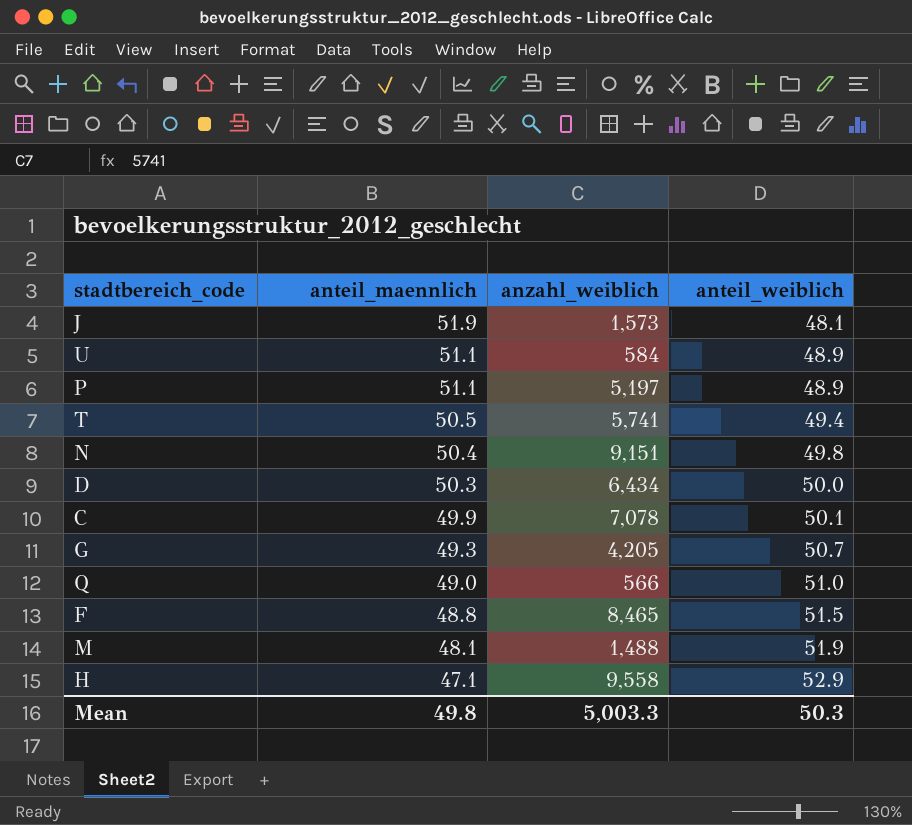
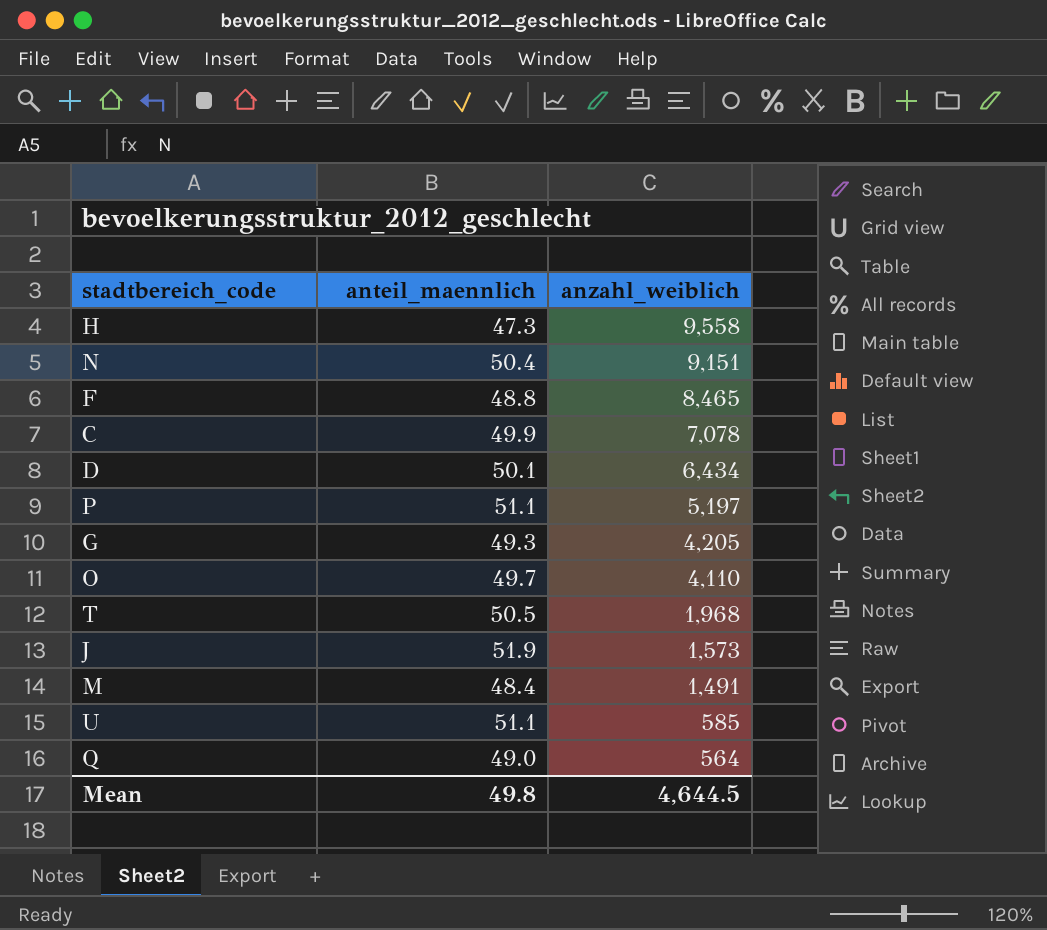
row order: anteil_maennlich descending -> anzahl_weiblich descending
column anteil_weiblich | position: 4 -> none
H | anteil_maennlich: 47.1 -> 47.3
D | anteil_maennlich: 50.3 -> 50.1
row O: none -> 49.7 | 4,110
T | anzahl_weiblich: 5,741 -> 1,968
M | anteil_maennlich: 48.1 -> 48.4
M | anzahl_weiblich: 1,488 -> 1,491
U | anzahl_weiblich: 584 -> 585
Q | anzahl_weiblich: 566 -> 564
Mean | anzahl_weiblich: 5,003.3 -> 4,644.5

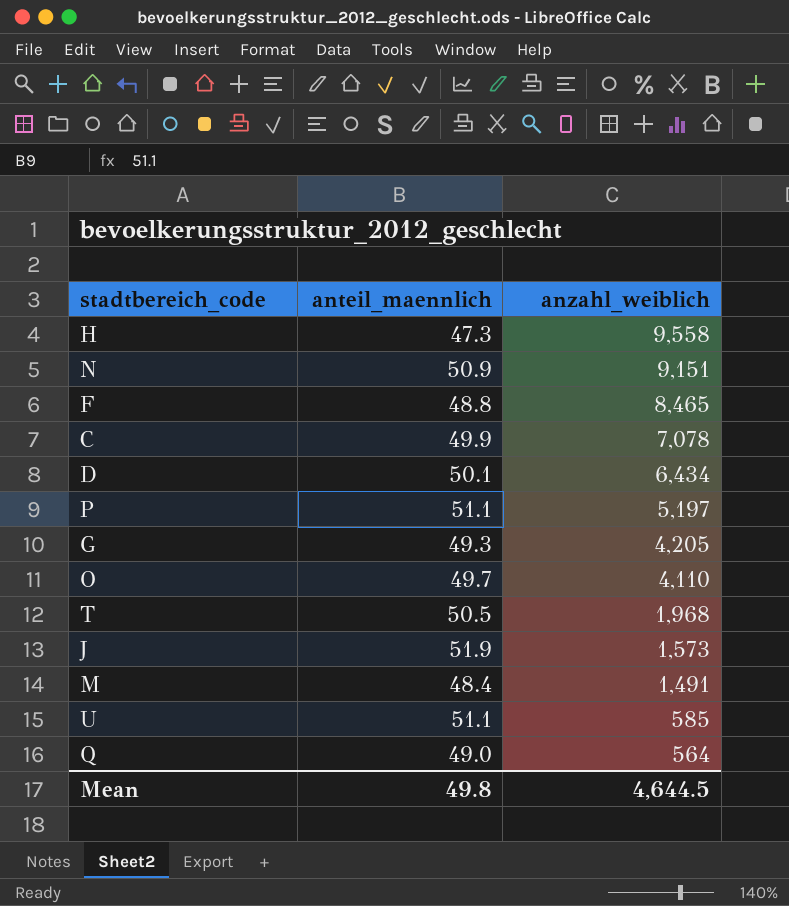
N | anteil_maennlich: 50.4 -> 50.9

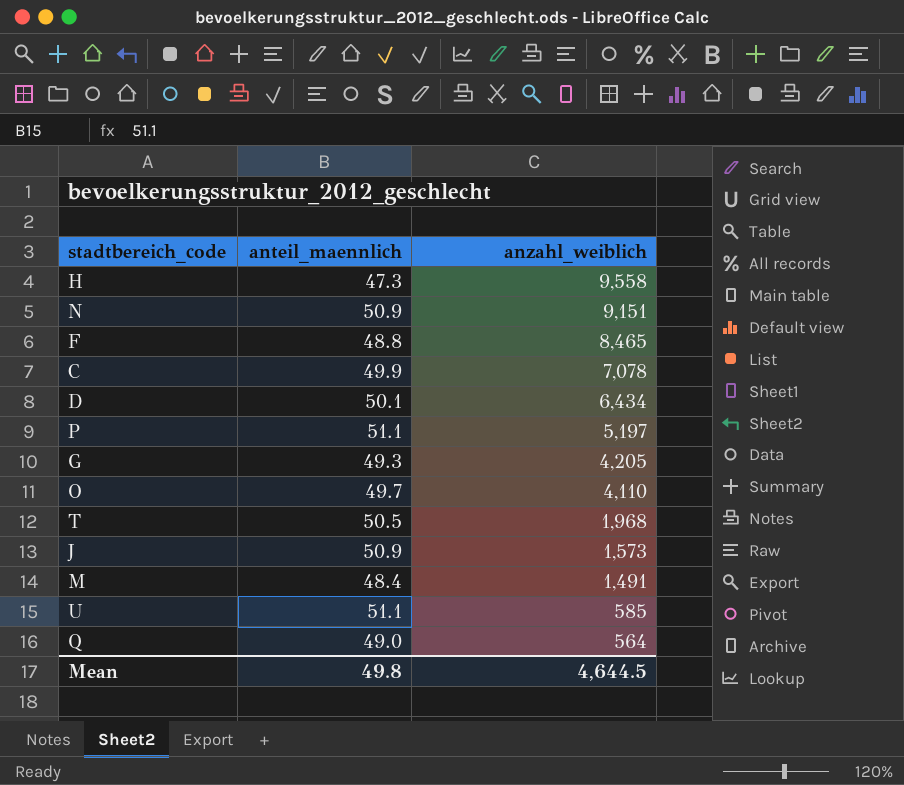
J | anteil_maennlich: 51.9 -> 50.9

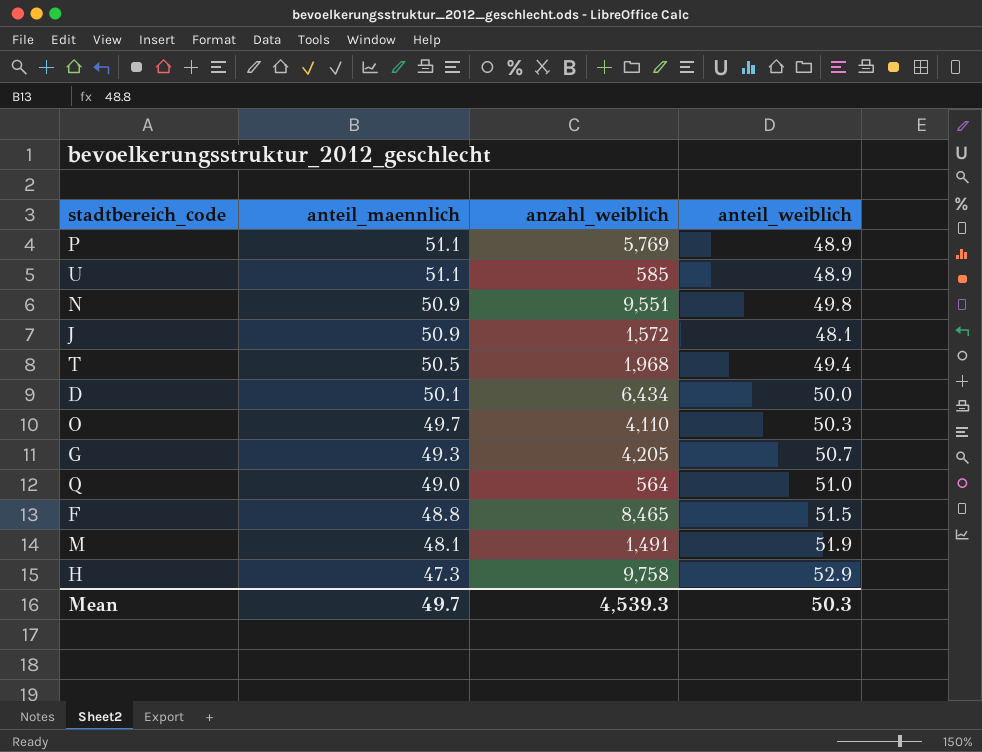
row order: anzahl_weiblich descending -> anteil_maennlich descending
column anteil_weiblich | position: none -> 4
row C: 49.9 | 7,078 -> none
P | anzahl_weiblich: 5,197 -> 5,769
N | anzahl_weiblich: 9,151 -> 9,551
J | anzahl_weiblich: 1,573 -> 1,572
M | anteil_maennlich: 48.4 -> 48.1
H | anzahl_weiblich: 9,558 -> 9,758
Mean | anteil_maennlich: 49.8 -> 49.7
Mean | anzahl_weiblich: 4,644.5 -> 4,539.3

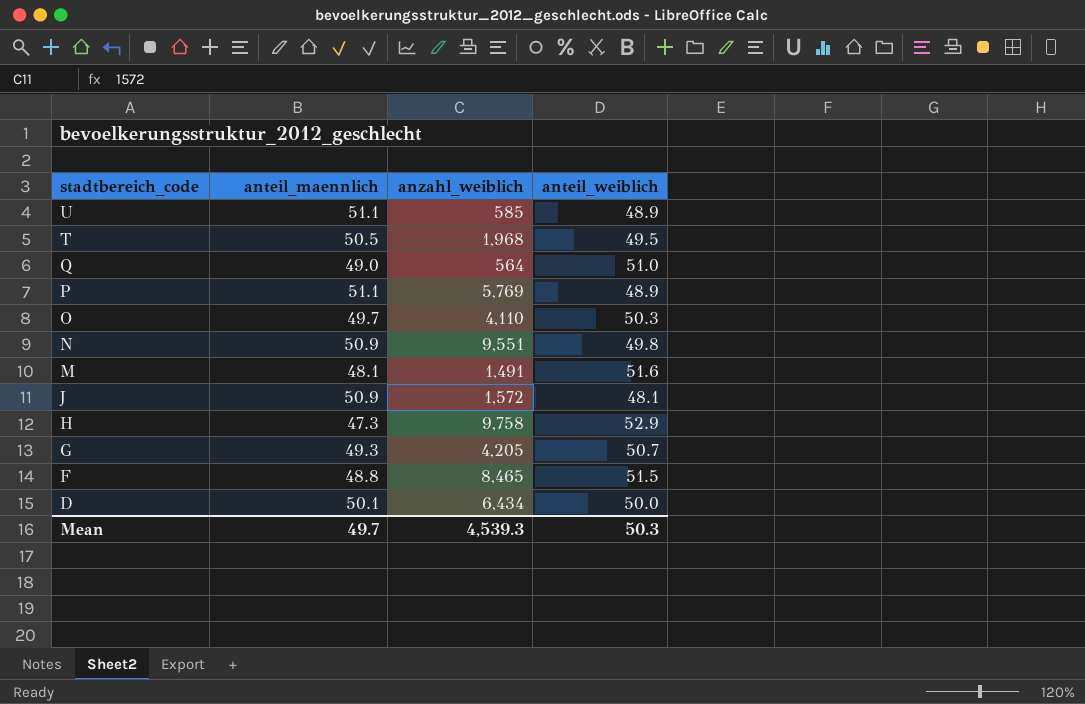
row order: anteil_maennlich descending -> stadtbereich_code descending
T | anteil_weiblich: 49.4 -> 49.5
M | anteil_weiblich: 51.9 -> 51.6

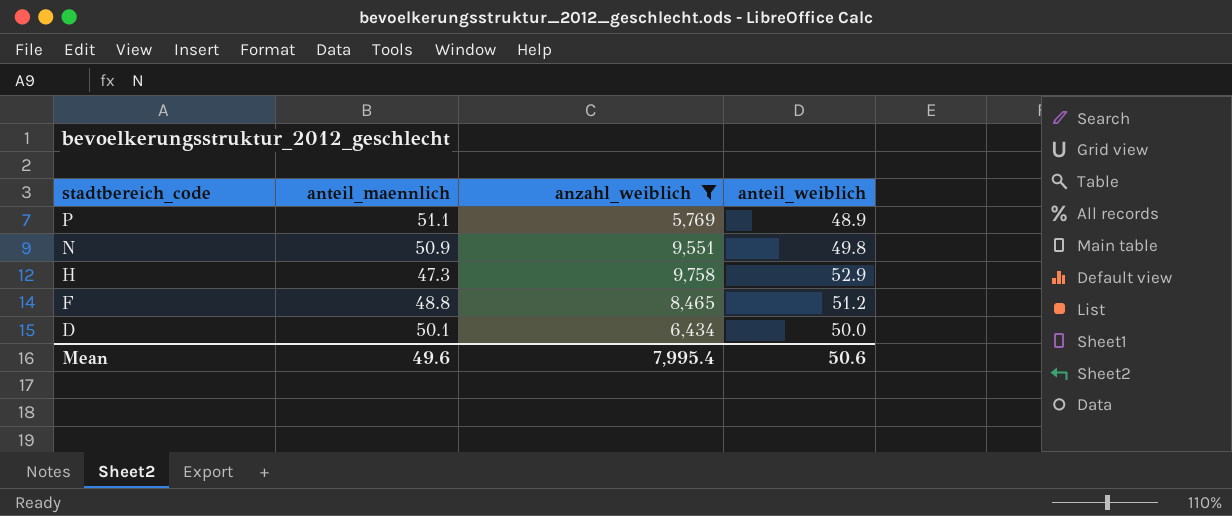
filter: none -> anzahl_weiblich >= 5,769
F | anteil_weiblich: 51.5 -> 51.2
Mean | anteil_maennlich: 49.7 -> 49.6
Mean | anzahl_weiblich: 4,539.3 -> 7,995.4
Mean | anteil_weiblich: 50.3 -> 50.6

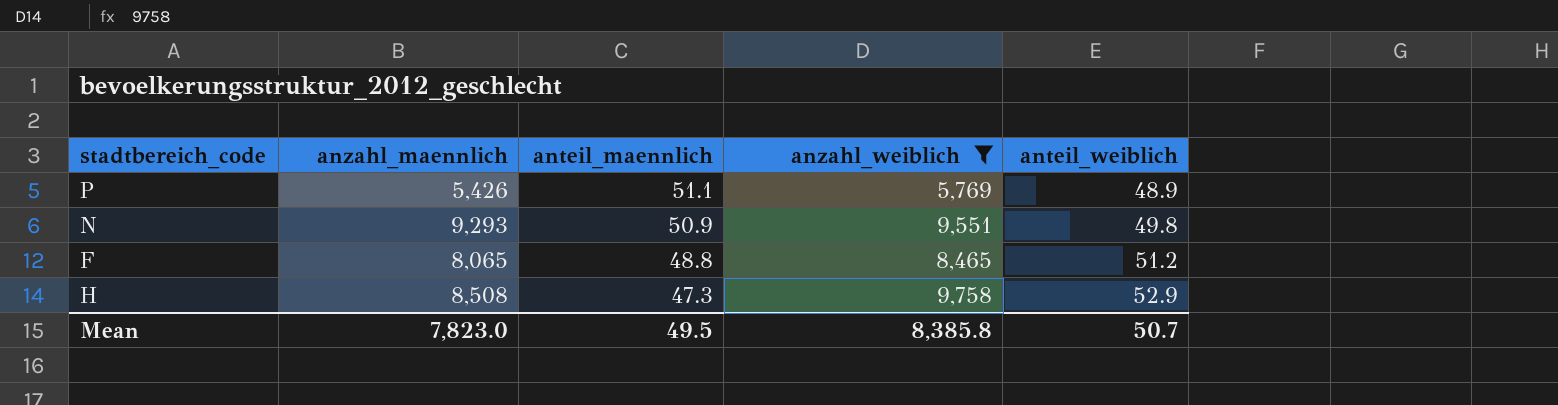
row order: stadtbereich_code descending -> anteil_maennlich descending
column anzahl_maennlich | position: none -> 2
row D: 50.1 | 6,434 | 50.0 -> none
Mean | anteil_maennlich: 49.6 -> 49.5
Mean | anzahl_weiblich: 7,995.4 -> 8,385.8
Mean | anteil_weiblich: 50.6 -> 50.7

